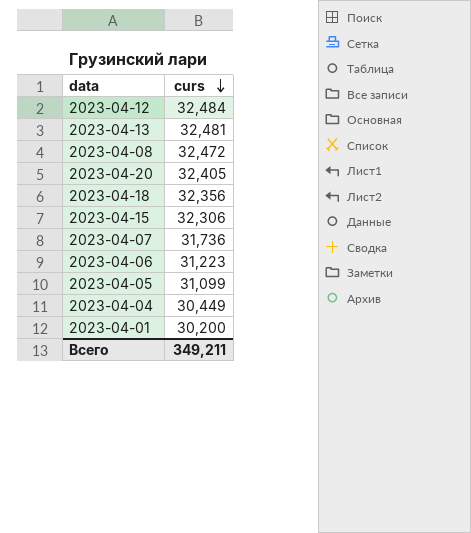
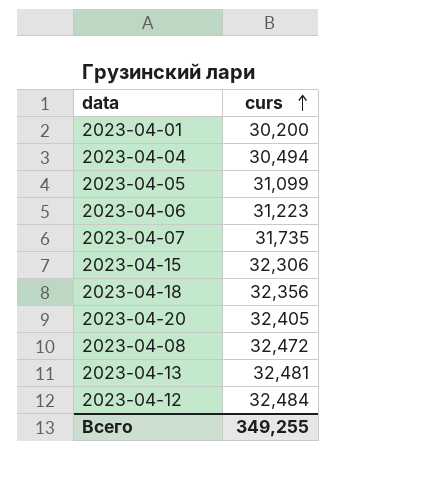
row order: curs descending -> curs ascending
2023-04-04 | curs: 30,449 -> 30,494
2023-04-07 | curs: 31,736 -> 31,735
Всего | curs: 349,211 -> 349,255

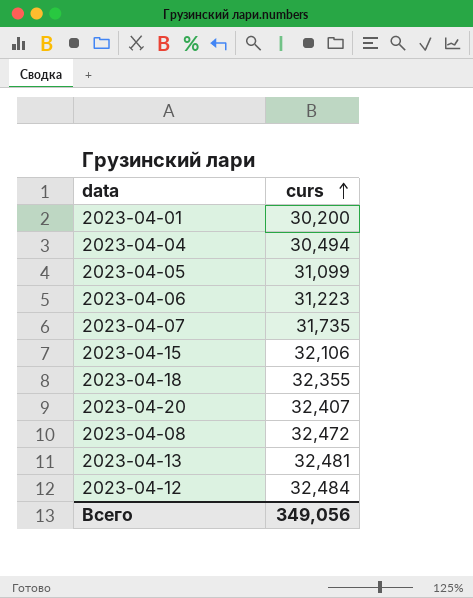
2023-04-15 | curs: 32,306 -> 32,106
2023-04-18 | curs: 32,356 -> 32,355
2023-04-20 | curs: 32,405 -> 32,407
Всего | curs: 349,255 -> 349,056

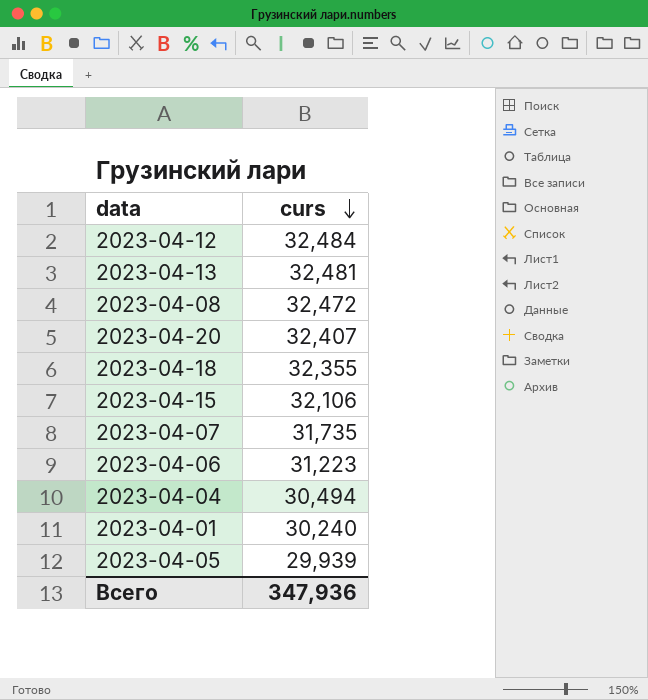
row order: curs ascending -> curs descending
2023-04-01 | curs: 30,200 -> 30,240
2023-04-05 | curs: 31,099 -> 29,939
Всего | curs: 349,056 -> 347,936

